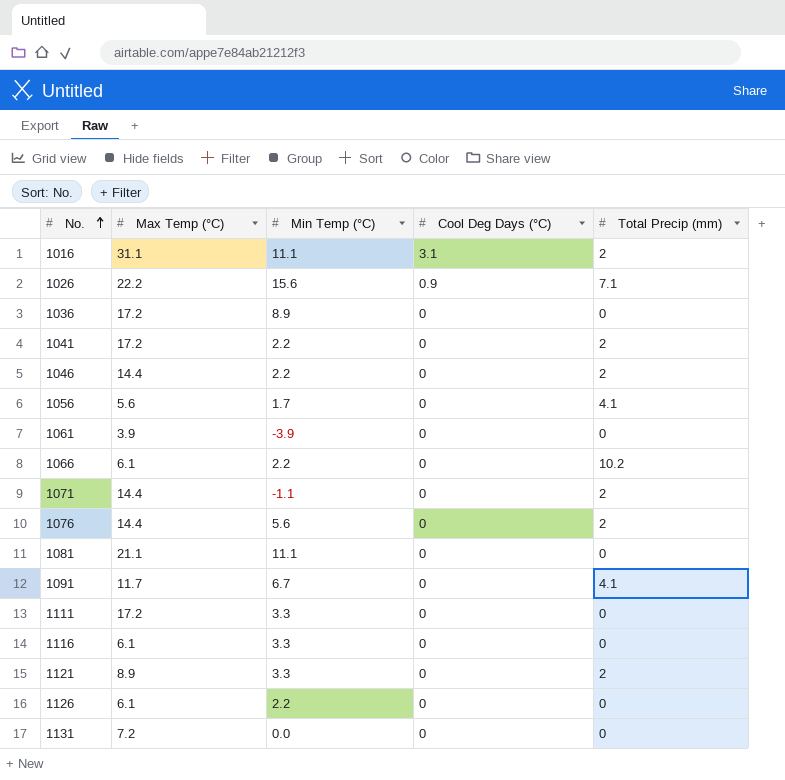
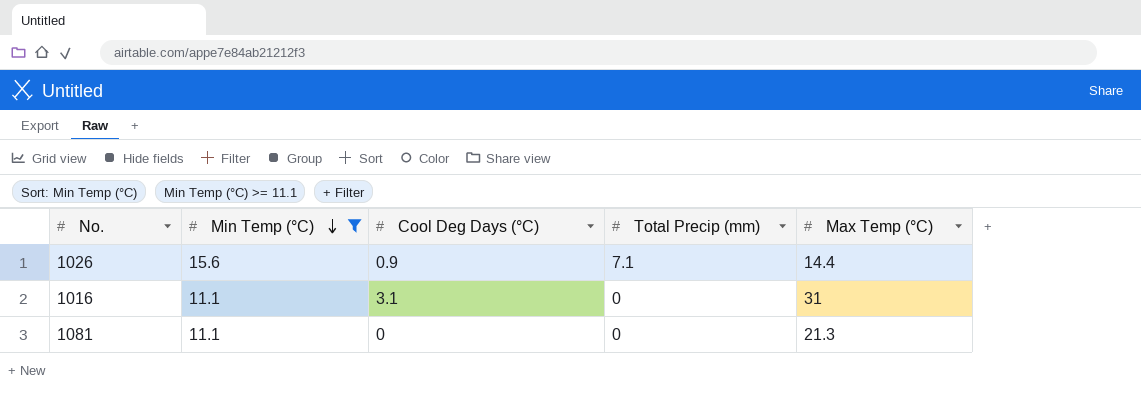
filter: none -> Min Temp (°C) >= 11.1
row order: No. ascending -> Min Temp (°C) descending
column Max Temp (°C) | position: 2 -> 5
1026 | Max Temp (°C): 22.2 -> 14.4
1016 | Total Precip (mm): 2 -> 0
1016 | Max Temp (°C): 31.1 -> 31
1081 | Max Temp (°C): 21.1 -> 21.3

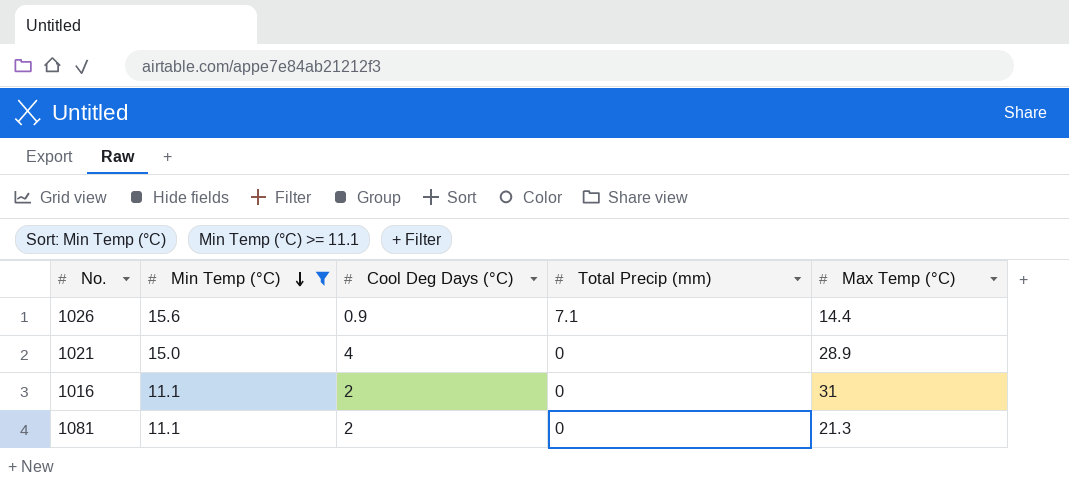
row 1021: none -> 15.0 | 4 | 0 | 28.9
1016 | Cool Deg Days (°C): 3.1 -> 2
1081 | Cool Deg Days (°C): 0 -> 2

